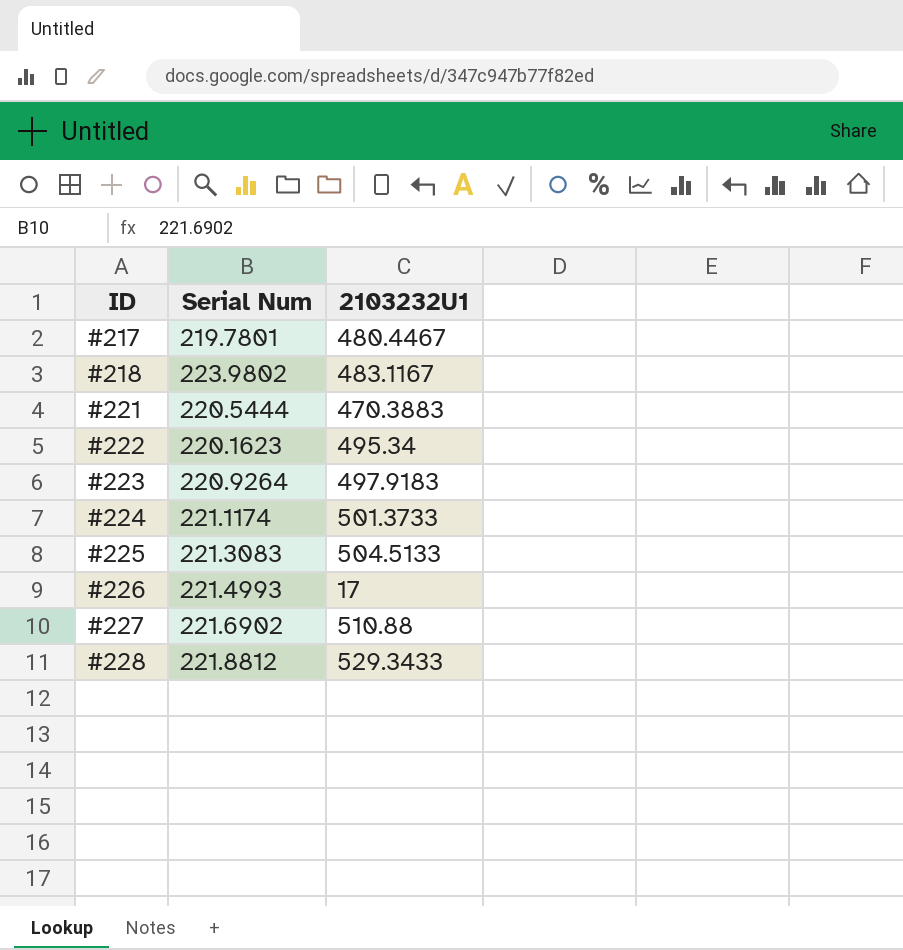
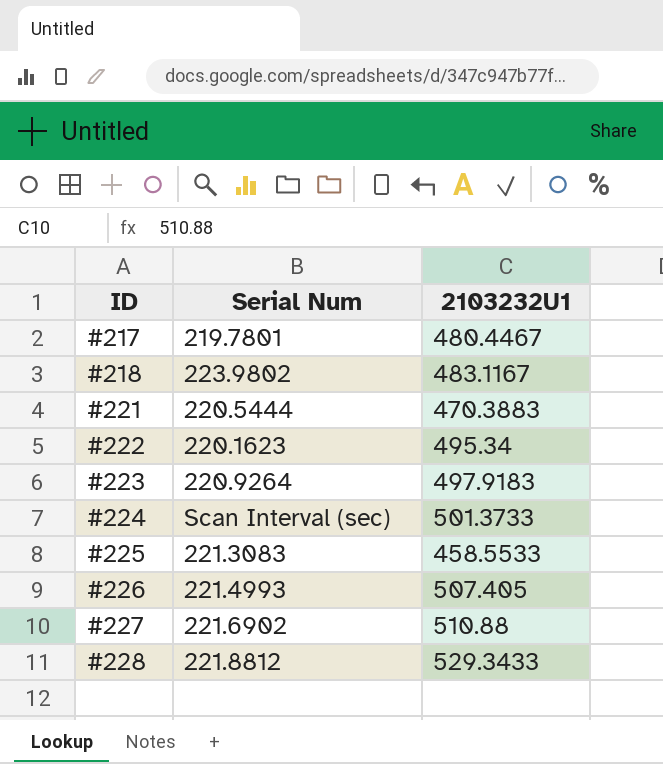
#224 | Serial Num: 221.1174 -> Scan Interval (sec)
#225 | 2103232U1: 504.5133 -> 458.5533
#226 | 2103232U1: 17 -> 507.405

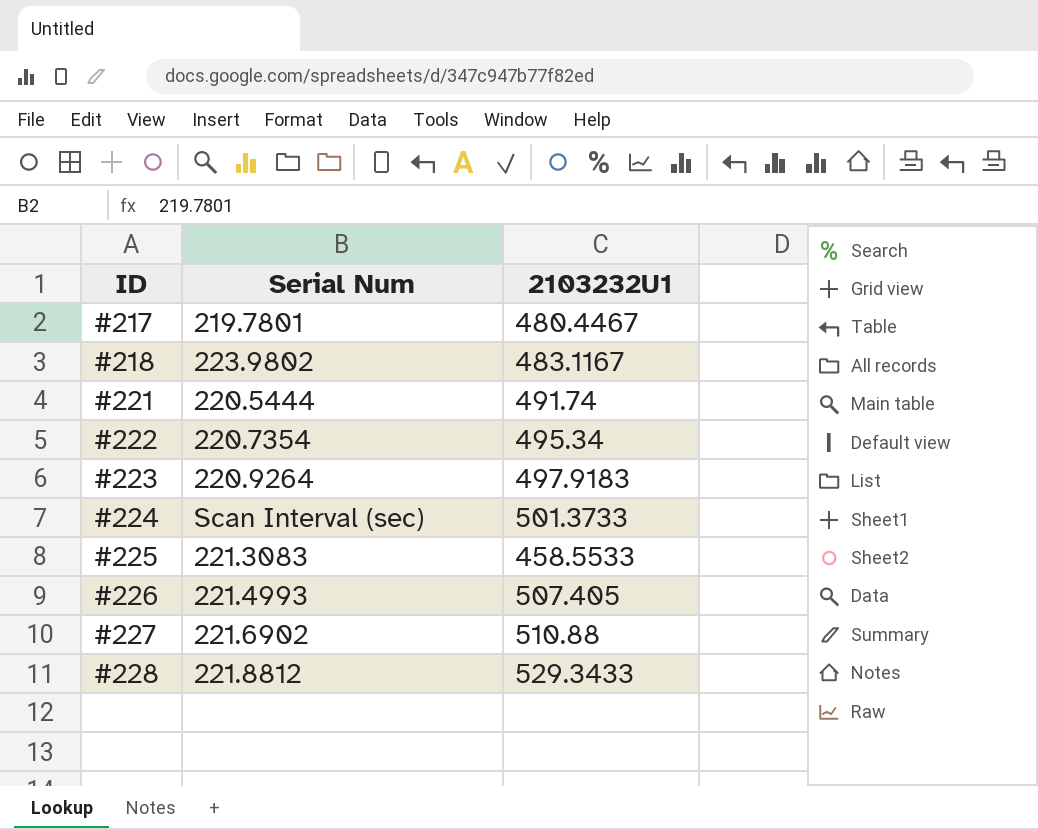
#221 | 2103232U1: 470.3883 -> 491.74
#222 | Serial Num: 220.1623 -> 220.7354

